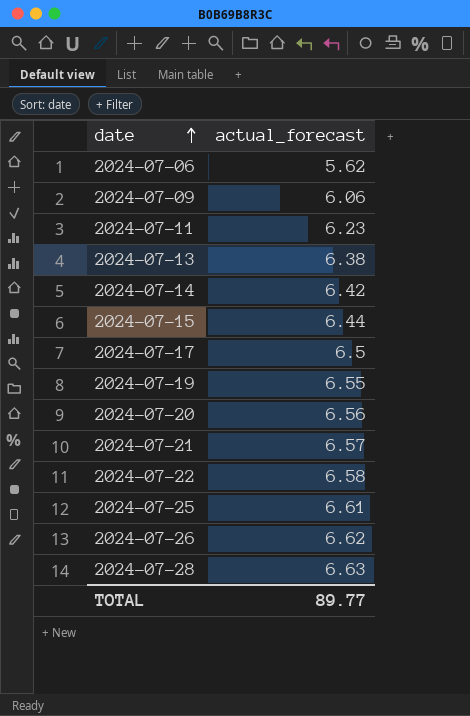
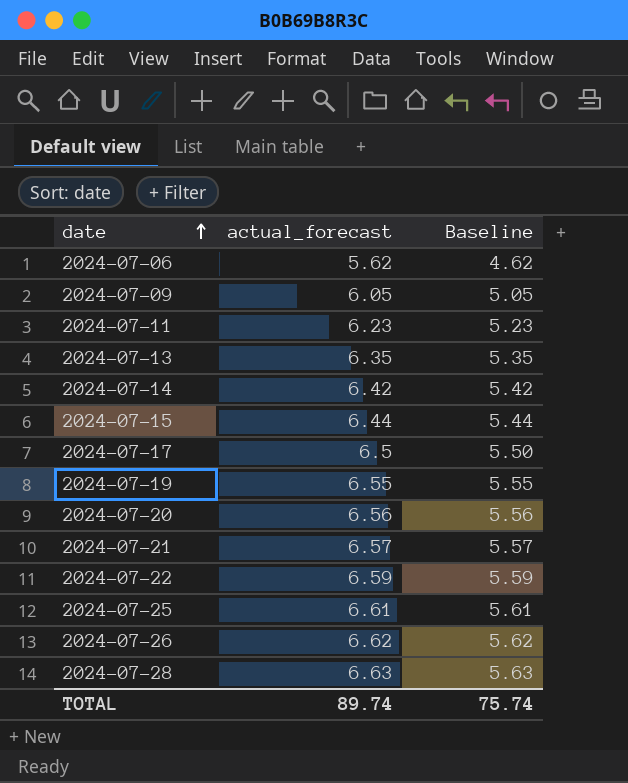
column Baseline | formula: none -> [actual_forecast] - 1
2024-07-09 | actual_forecast: 6.06 -> 6.05
2024-07-13 | actual_forecast: 6.38 -> 6.35
2024-07-22 | actual_forecast: 6.58 -> 6.59
TOTAL | actual_forecast: 89.77 -> 89.74

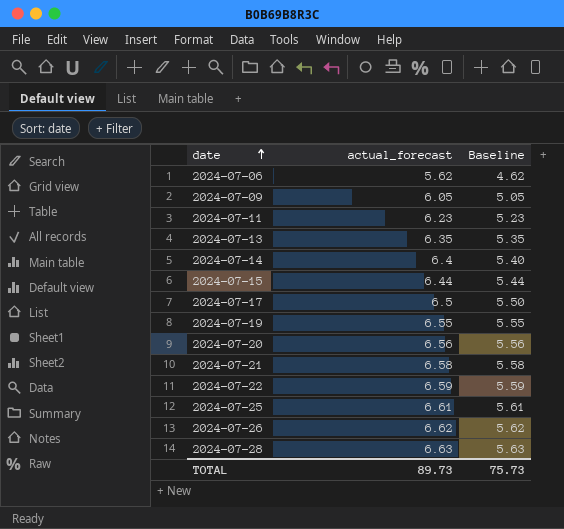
2024-07-14 | actual_forecast: 6.42 -> 6.4
2024-07-14 | Baseline: 5.42 -> 5.40
2024-07-21 | actual_forecast: 6.57 -> 6.58
2024-07-21 | Baseline: 5.57 -> 5.58
TOTAL | actual_forecast: 89.74 -> 89.73
TOTAL | Baseline: 75.74 -> 75.73

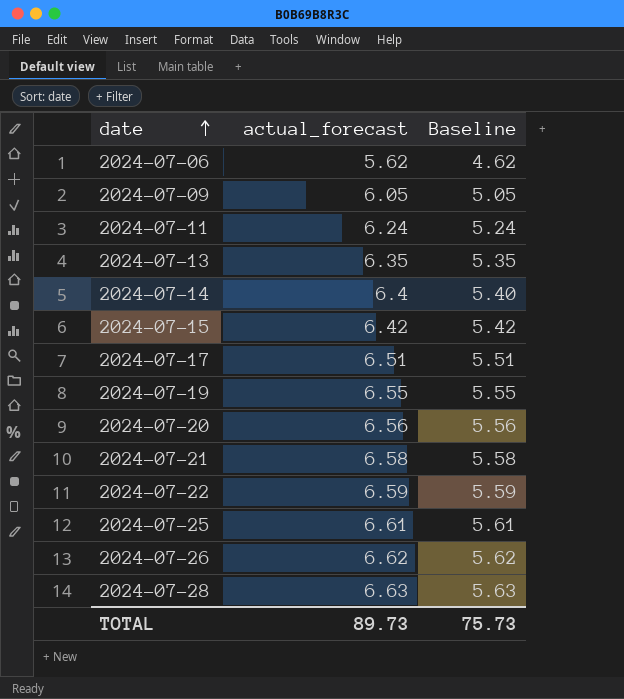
2024-07-11 | actual_forecast: 6.23 -> 6.24
2024-07-11 | Baseline: 5.23 -> 5.24
2024-07-15 | actual_forecast: 6.44 -> 6.42
2024-07-15 | Baseline: 5.44 -> 5.42
2024-07-17 | actual_forecast: 6.5 -> 6.51
2024-07-17 | Baseline: 5.50 -> 5.51

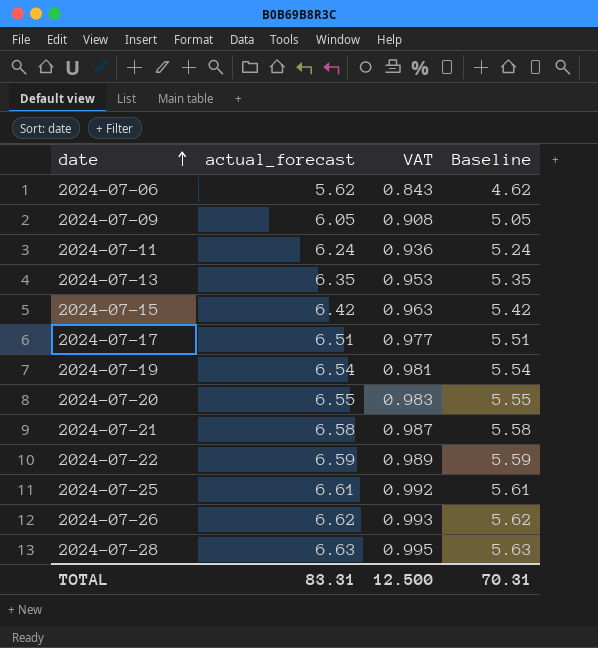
column VAT | formula: none -> [actual_forecast] * 0.15
row 2024-07-14: 6.4 | 5.40 -> none
2024-07-19 | actual_forecast: 6.55 -> 6.54
2024-07-19 | Baseline: 5.55 -> 5.54
2024-07-20 | actual_forecast: 6.56 -> 6.55
2024-07-20 | Baseline: 5.56 -> 5.55
TOTAL | actual_forecast: 89.73 -> 83.31
TOTAL | Baseline: 75.73 -> 70.31

